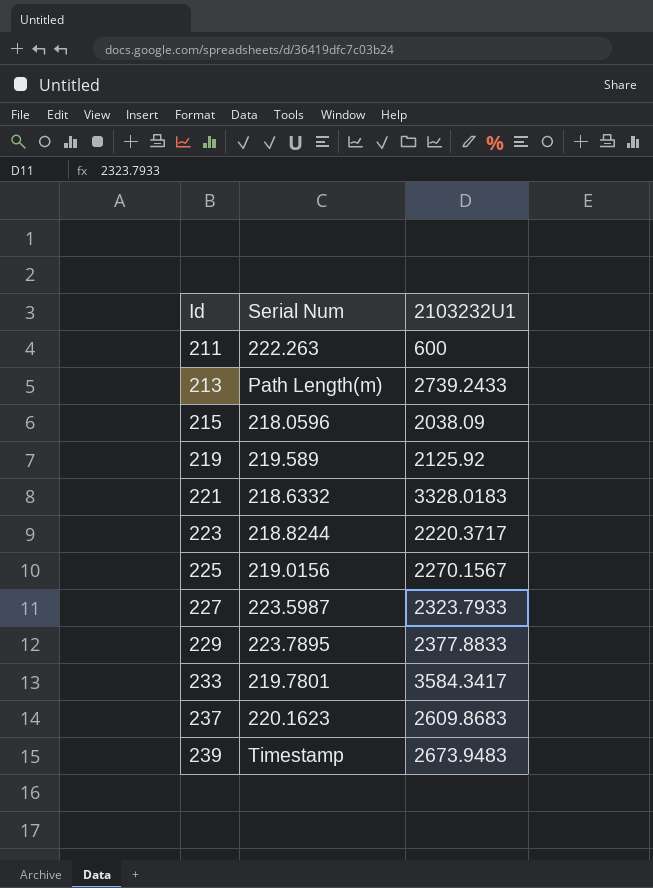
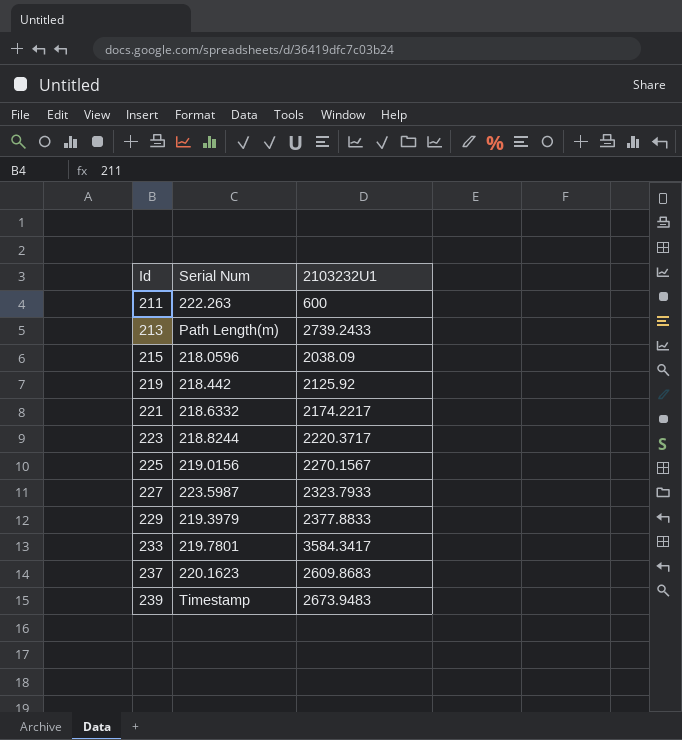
219 | Serial Num: 219.589 -> 218.442
221 | 2103232U1: 3328.0183 -> 2174.2217
229 | Serial Num: 223.7895 -> 219.3979

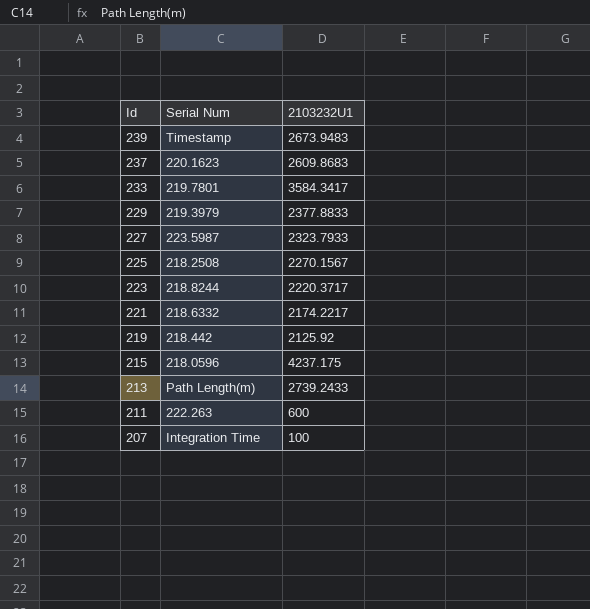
row order: Id ascending -> Id descending
225 | Serial Num: 219.0156 -> 218.2508
215 | 2103232U1: 2038.09 -> 4237.175
row 207: none -> Integration Time | 100

